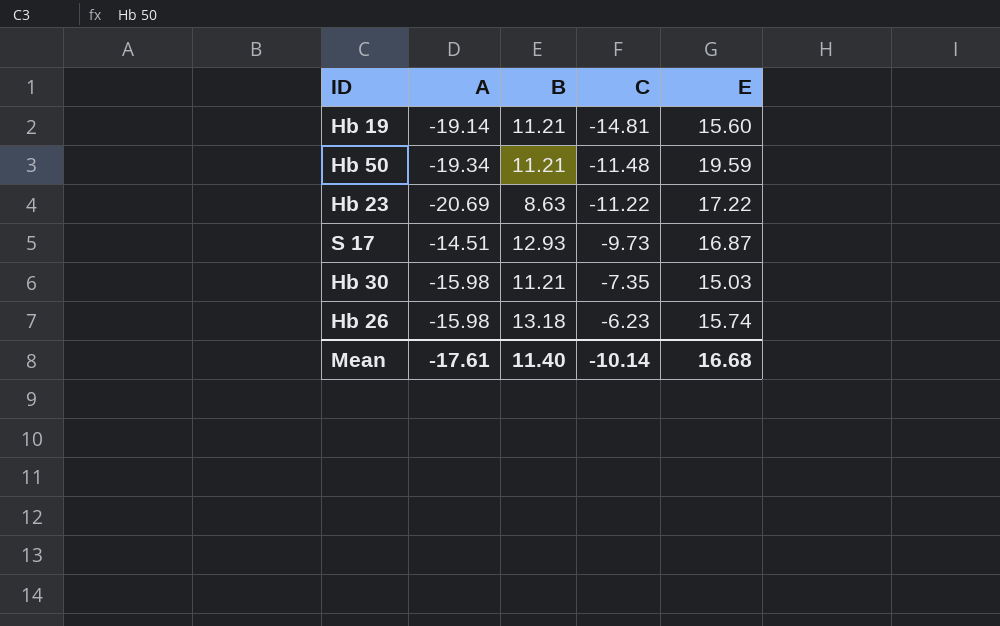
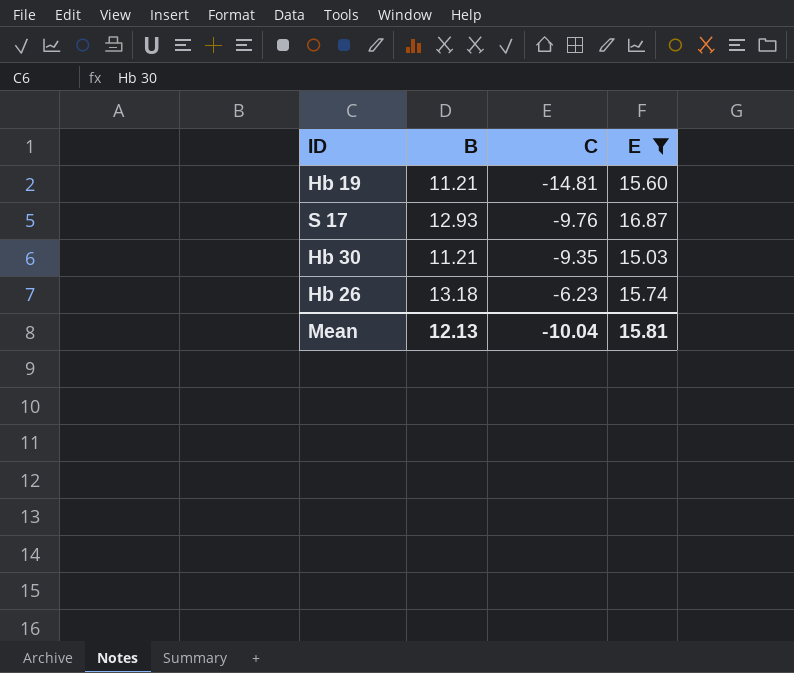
filter: none -> E <= 16.87
column A | position: 2 -> none
S 17 | C: -9.73 -> -9.76
Hb 30 | C: -7.35 -> -9.35
Mean | B: 11.40 -> 12.13
Mean | C: -10.14 -> -10.04
Mean | E: 16.68 -> 15.81

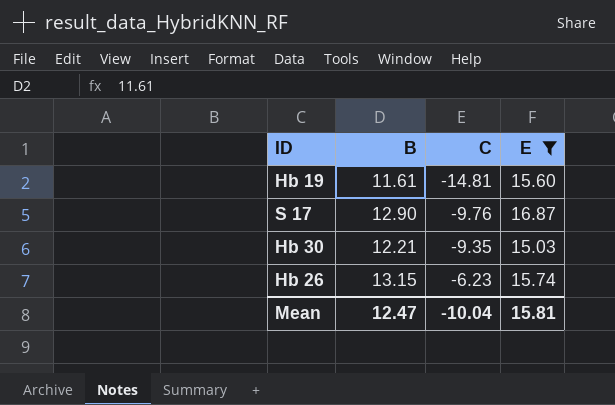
Hb 19 | B: 11.21 -> 11.61
S 17 | B: 12.93 -> 12.90
Hb 30 | B: 11.21 -> 12.21
Hb 26 | B: 13.18 -> 13.15
Mean | B: 12.13 -> 12.47

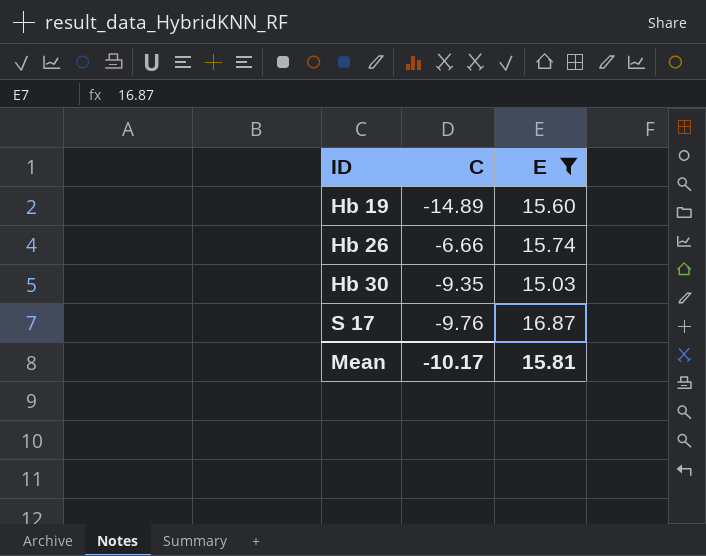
row order: C ascending -> ID ascending
column B | position: 2 -> none
Hb 19 | C: -14.81 -> -14.89
Hb 26 | C: -6.23 -> -6.66
Mean | C: -10.04 -> -10.17

